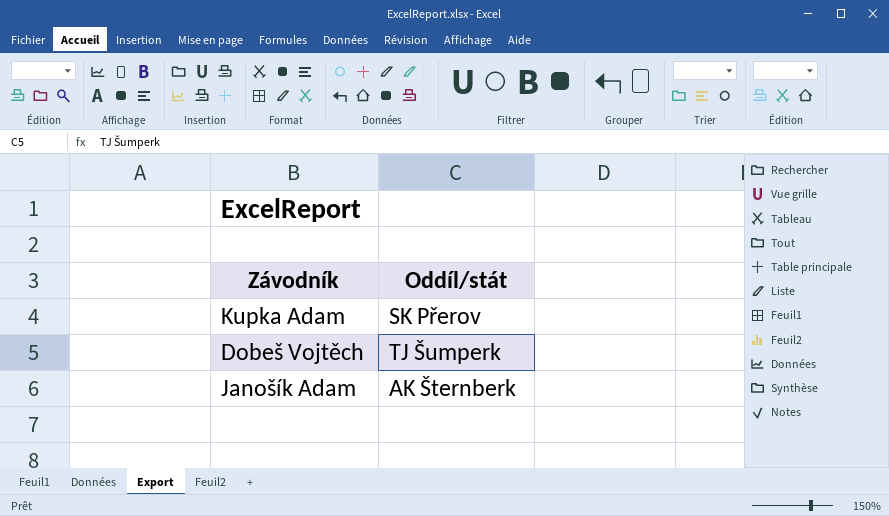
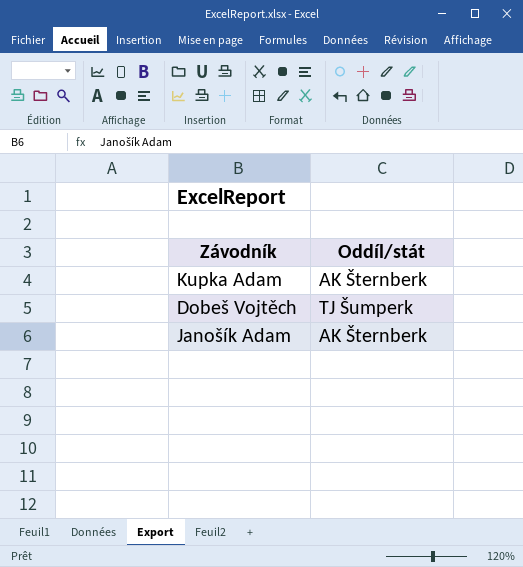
Kupka Adam | Oddíl/stát: SK Přerov -> AK Šternberk

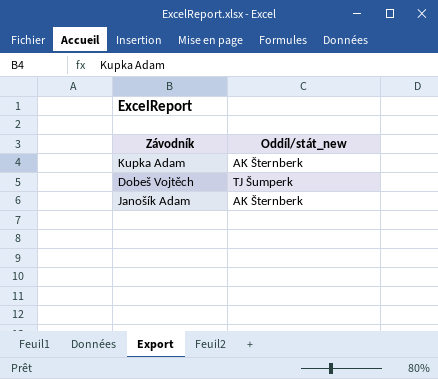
column name: Oddíl/stát -> Oddíl/stát_new

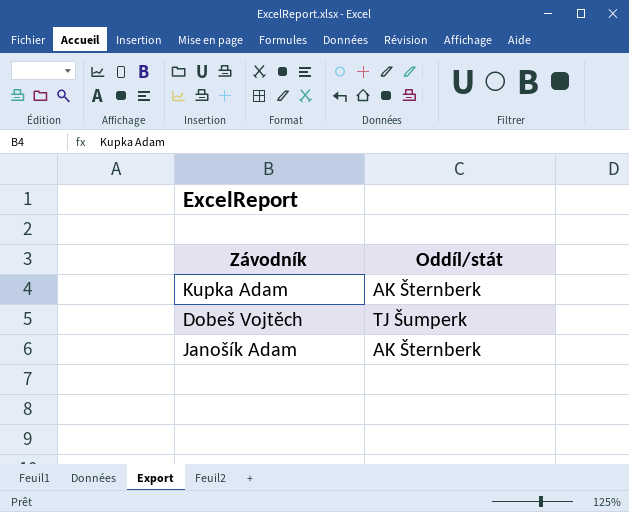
column name: Oddíl/stát_new -> Oddíl/stát

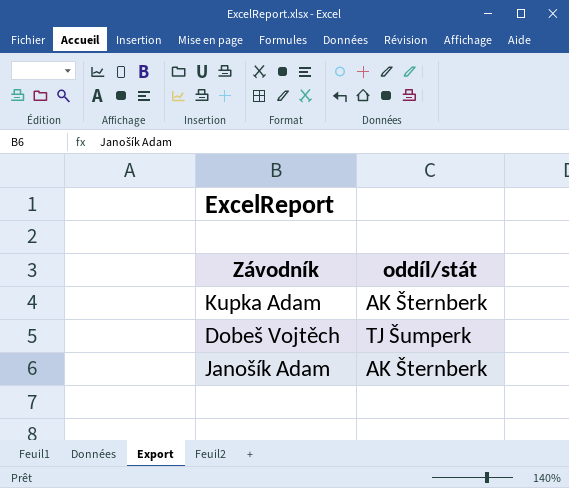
column name: Oddíl/stát -> oddíl/stát

